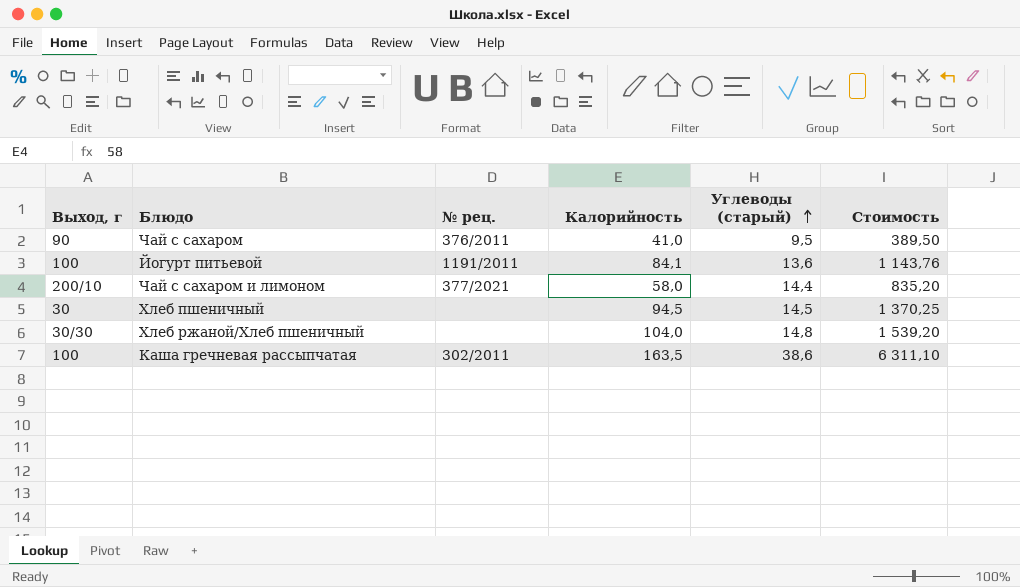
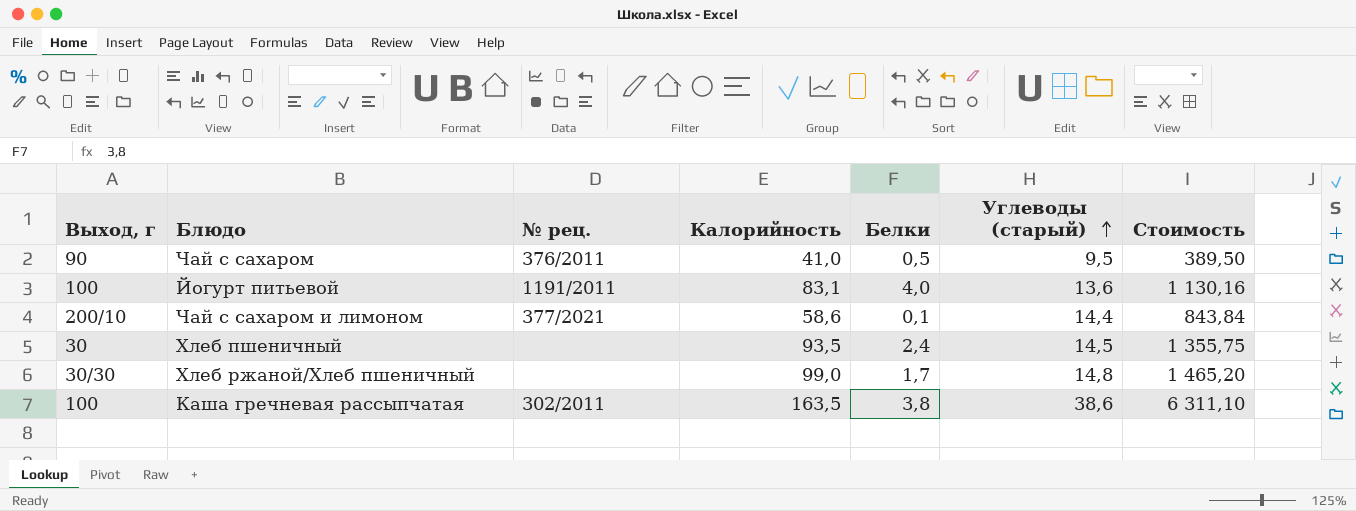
column Белки | position: none -> 5
Йогурт питьевой | Калорийность: 84,1 -> 83,1
Йогурт питьевой | Стоимость: 1 143,76 -> 1 130,16
Чай с сахаром и лимоном | Калорийность: 58,0 -> 58,6
Чай с сахаром и лимоном | Стоимость: 835,20 -> 843,84
Хлеб пшеничный | Калорийность: 94,5 -> 93,5
Хлеб пшеничный | Стоимость: 1 370,25 -> 1 355,75
Хлеб ржаной/Хлеб пшеничный | Калорийность: 104,0 -> 99,0
Хлеб ржаной/Хлеб пшеничный | Стоимость: 1 539,20 -> 1 465,20

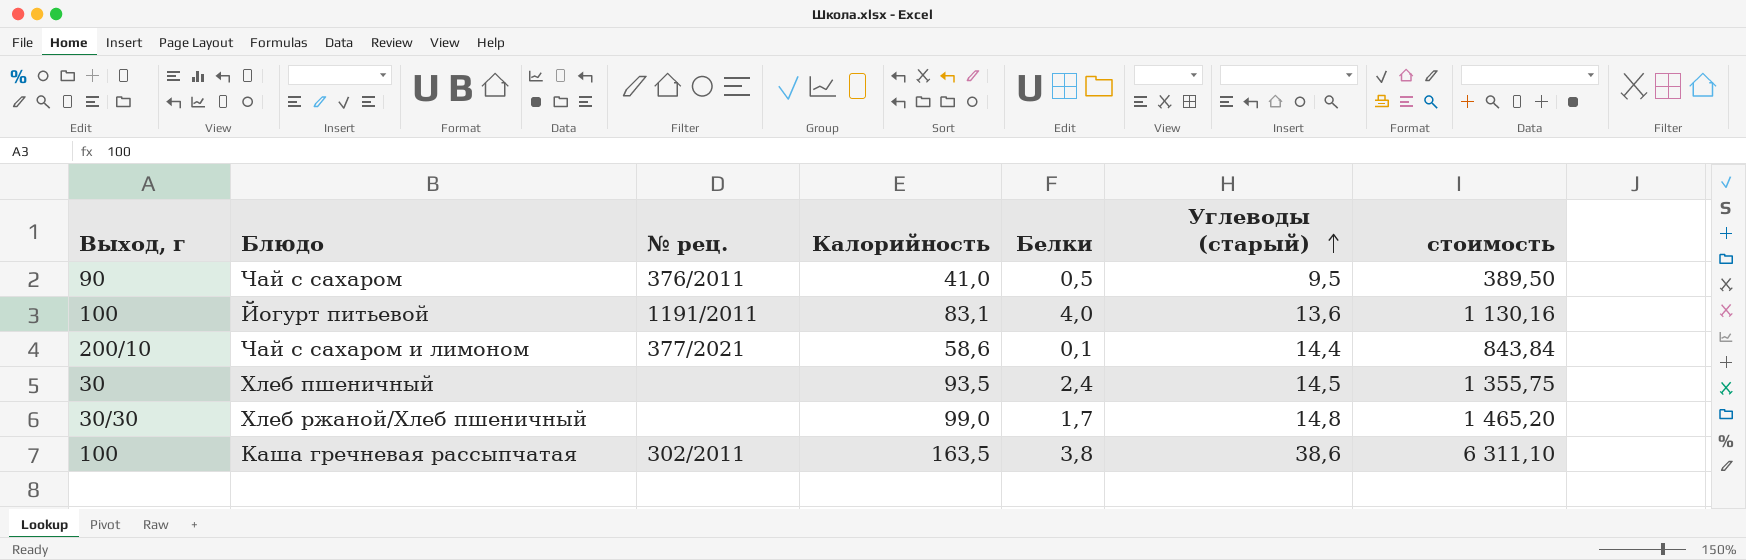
column name: Стоимость -> стоимость

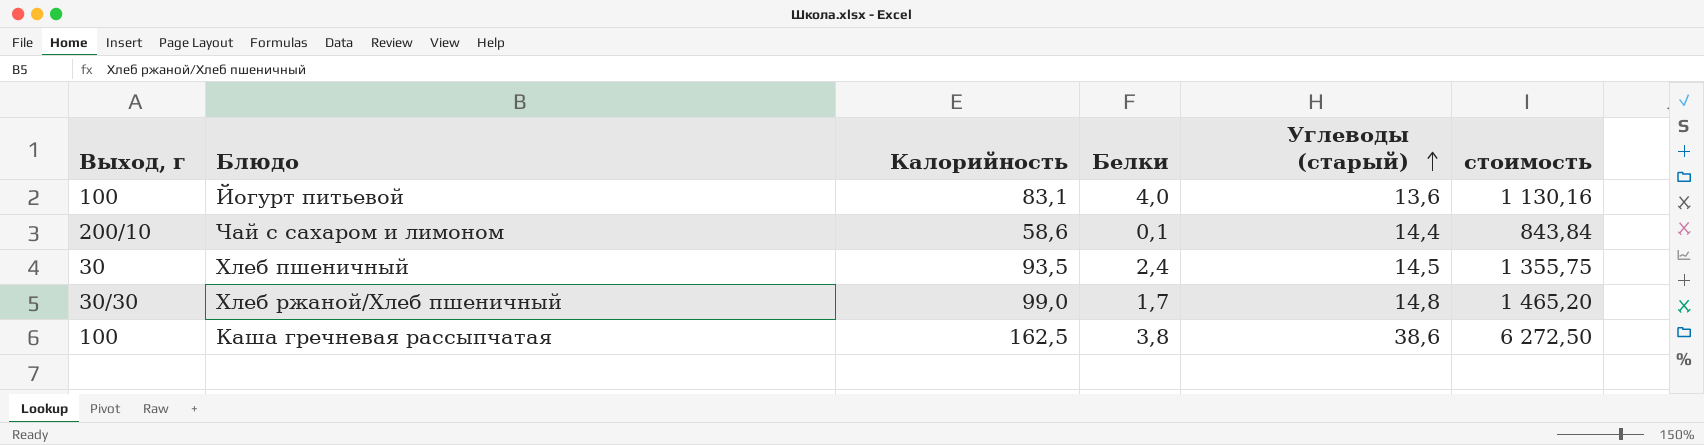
column № рец. | position: 3 -> none
row Чай с сахаром: 90 | 376/2011 | 41,0 | 0,5 | 9,5 | 389,50 -> none
Каша гречневая рассыпчатая | Калорийность: 163,5 -> 162,5
Каша гречневая рассыпчатая | стоимость: 6 311,10 -> 6 272,50

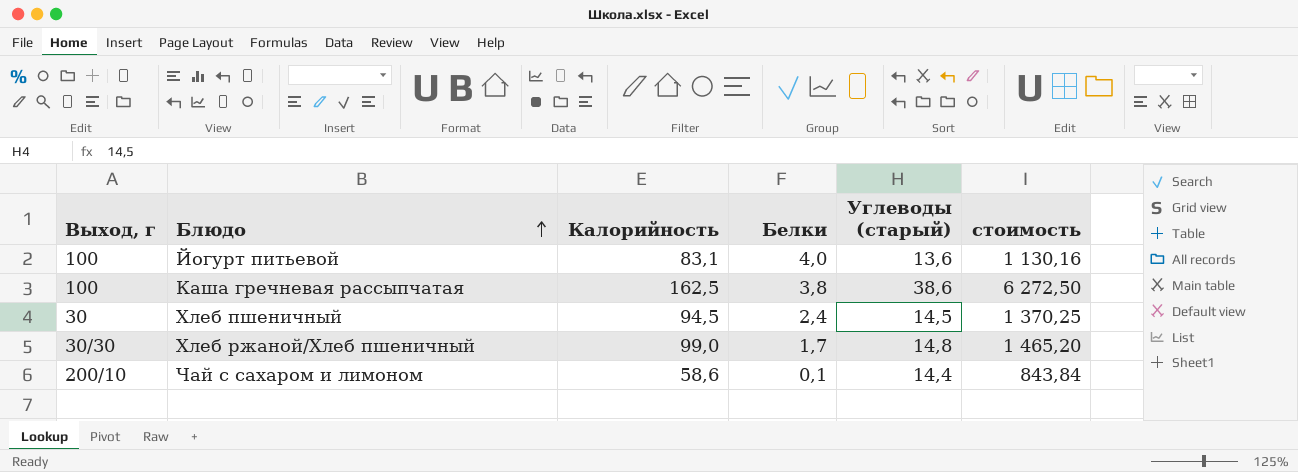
row order: Углеводы (старый) ascending -> Блюдо ascending
Хлеб пшеничный | Калорийность: 93,5 -> 94,5
Хлеб пшеничный | стоимость: 1 355,75 -> 1 370,25

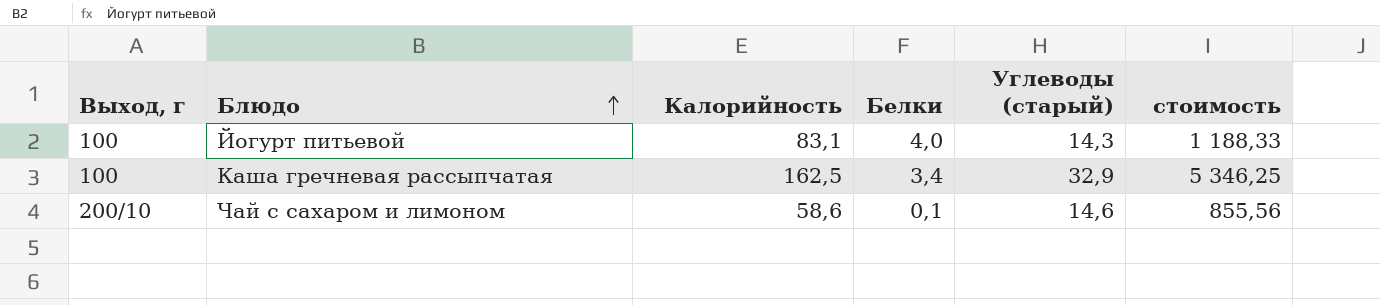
row Хлеб пшеничный: 30 | 94,5 | 2,4 | 14,5 | 1 370,25 -> none
row Хлеб ржаной/Хлеб пшеничный: 30/30 | 99,0 | 1,7 | 14,8 | 1 465,20 -> none
Йогурт питьевой | Углеводы (старый): 13,6 -> 14,3
Йогурт питьевой | стоимость: 1 130,16 -> 1 188,33
Каша гречневая рассыпчатая | Белки: 3,8 -> 3,4
Каша гречневая рассыпчатая | Углеводы (старый): 38,6 -> 32,9
Каша гречневая рассыпчатая | стоимость: 6 272,50 -> 5 346,25
Чай с сахаром и лимоном | Углеводы (старый): 14,4 -> 14,6
Чай с сахаром и лимоном | стоимость: 843,84 -> 855,56

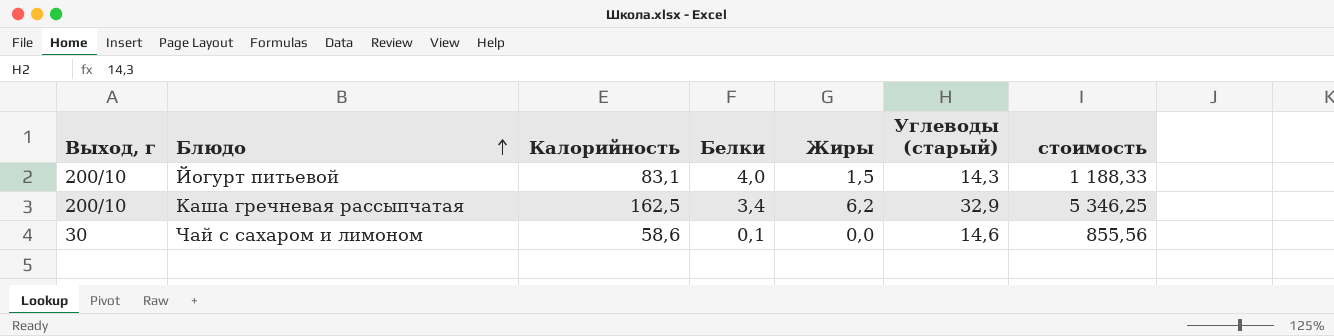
column Жиры | position: none -> 5
Йогурт питьевой | Выход, г: 100 -> 200/10
Каша гречневая рассыпчатая | Выход, г: 100 -> 200/10
Чай с сахаром и лимоном | Выход, г: 200/10 -> 30

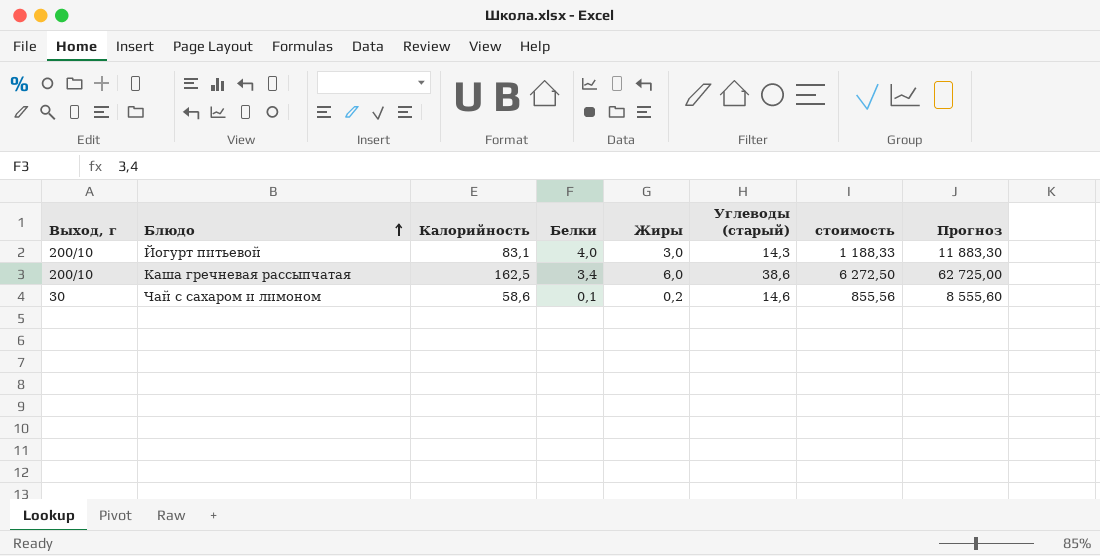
column Прогноз | formula: none -> [стоимость] * 10
Йогурт питьевой | Жиры: 1,5 -> 3,0
Каша гречневая рассыпчатая | Жиры: 6,2 -> 6,0
Каша гречневая рассыпчатая | Углеводы (старый): 32,9 -> 38,6
Каша гречневая рассыпчатая | стоимость: 5 346,25 -> 6 272,50
Чай с сахаром и лимоном | Жиры: 0,0 -> 0,2

